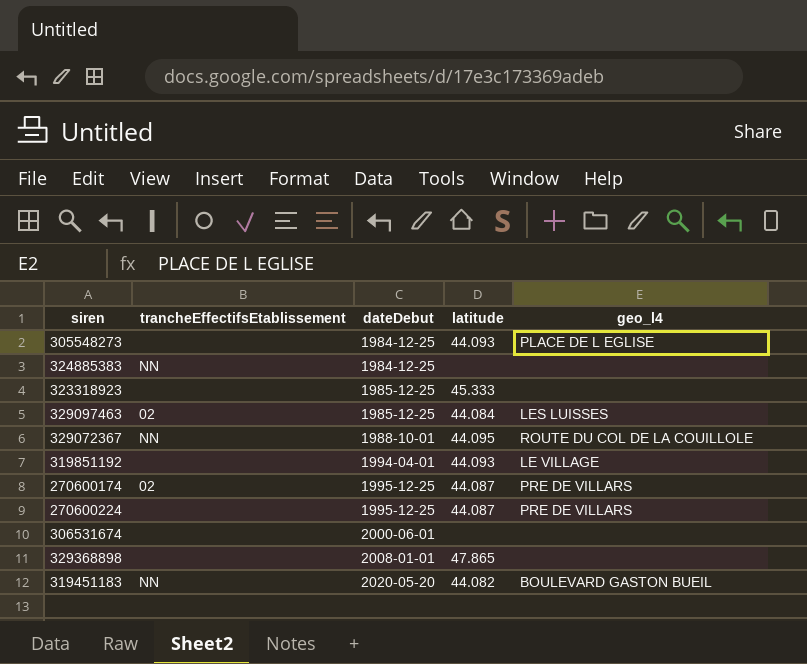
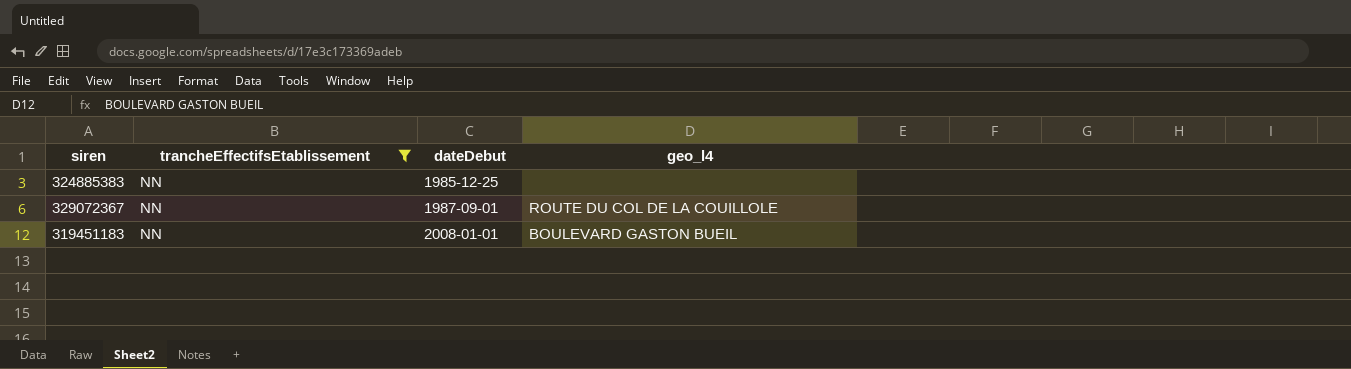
filter: none -> trancheEffectifsEtablissement = NN
column latitude | position: 4 -> none
324885383 | dateDebut: 1984-12-25 -> 1985-12-25
329072367 | dateDebut: 1988-10-01 -> 1987-09-01
319451183 | dateDebut: 2020-05-20 -> 2008-01-01

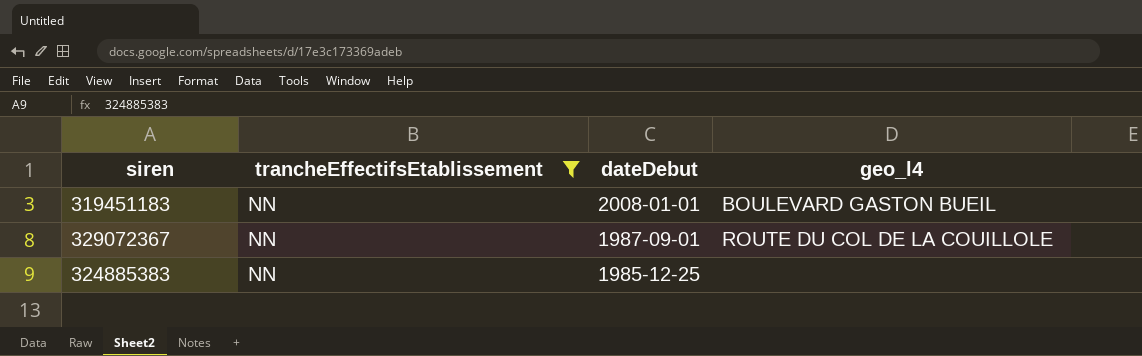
row order: dateDebut ascending -> dateDebut descending

